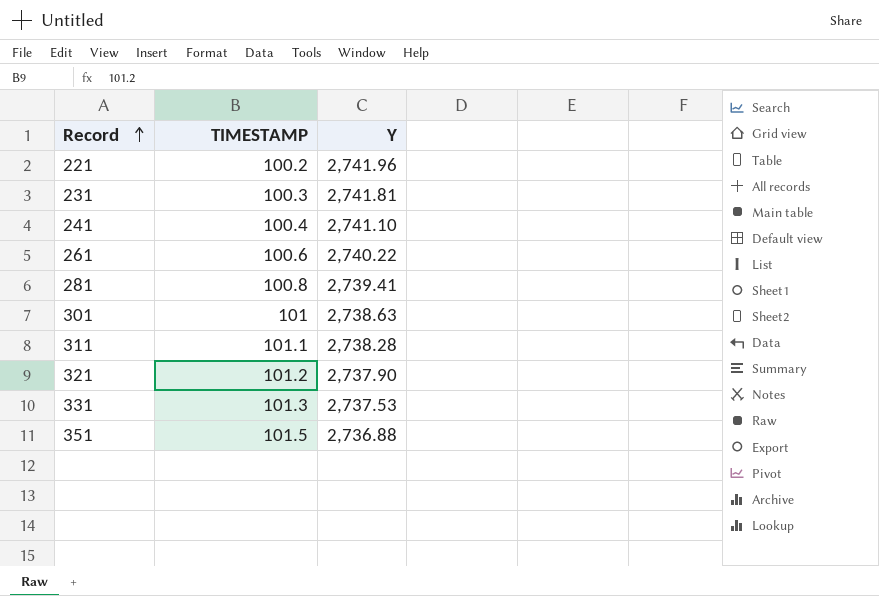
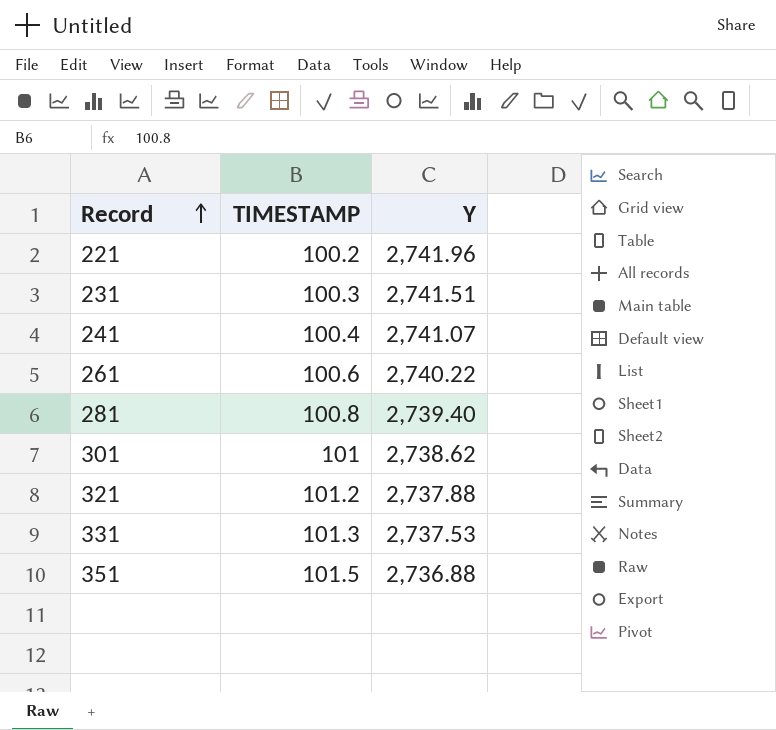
row 311: 101.1 | 2,738.28 -> none
231 | Y: 2,741.81 -> 2,741.51
241 | Y: 2,741.10 -> 2,741.07
281 | Y: 2,739.41 -> 2,739.40
301 | Y: 2,738.63 -> 2,738.62
321 | Y: 2,737.90 -> 2,737.88

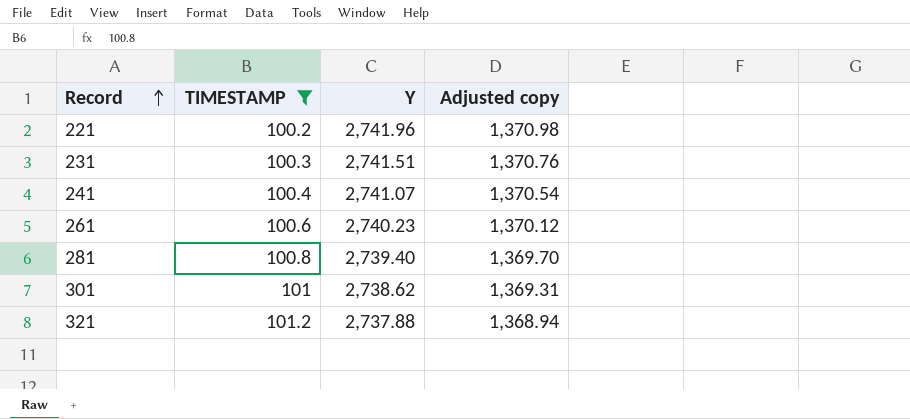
filter: none -> TIMESTAMP <= 101.2
column Adjusted copy | formula: none -> [Y] * 0.5
261 | Y: 2,740.22 -> 2,740.23

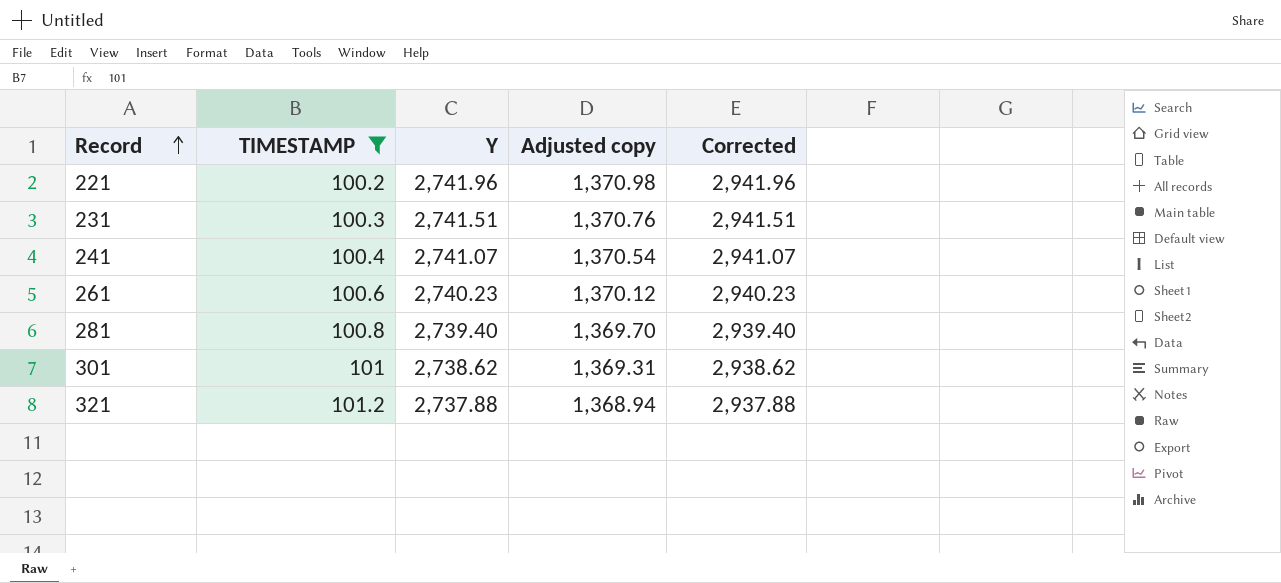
column Corrected | formula: none -> [Y] + 200

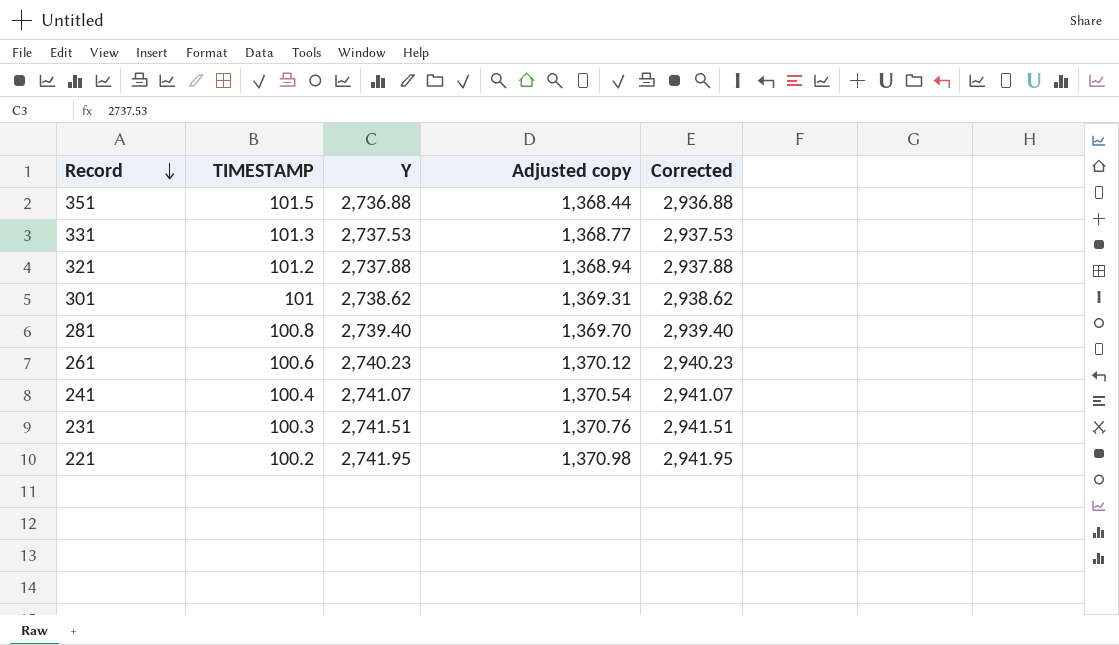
filter: TIMESTAMP <= 101.2 -> none
row order: Record ascending -> Record descending
221 | Y: 2,741.96 -> 2,741.95
221 | Corrected: 2,941.96 -> 2,941.95

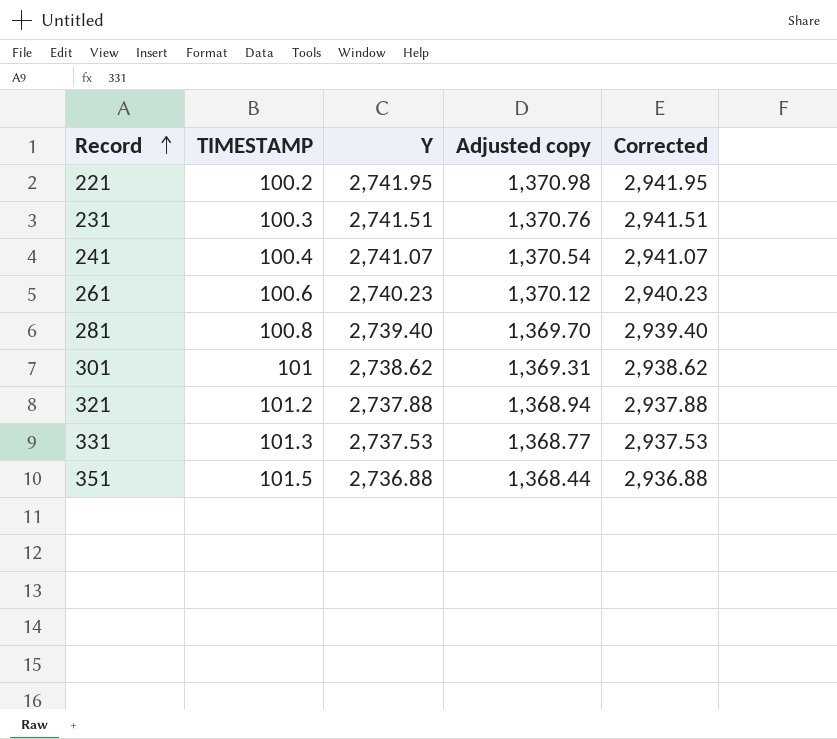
row order: Record descending -> Record ascending

